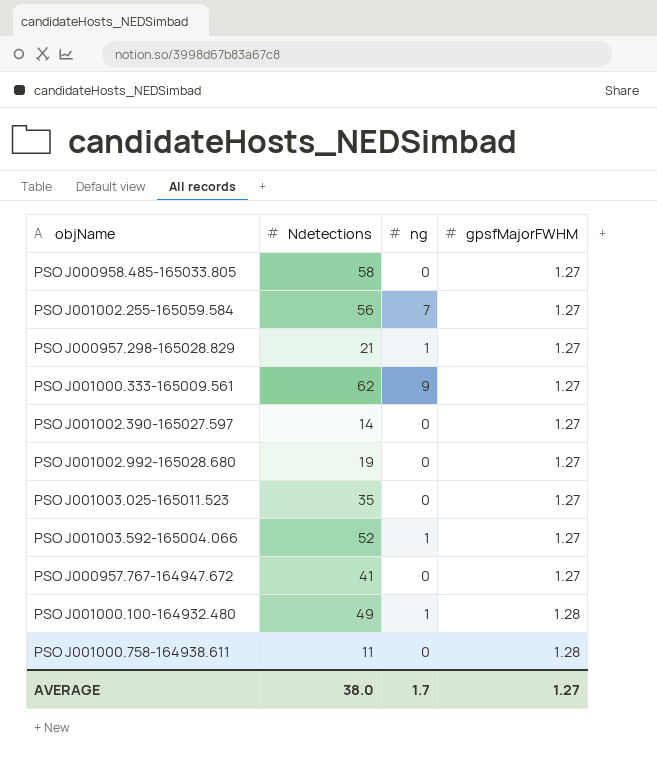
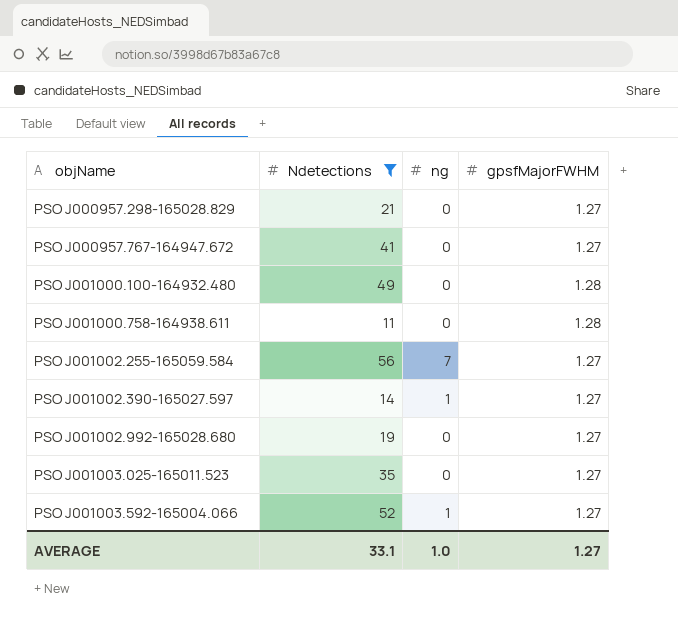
filter: none -> Ndetections <= 56
row order: gpsfMajorFWHM ascending -> objName ascending
PSO J000957.298-165028.829 | ng: 1 -> 0
PSO J001000.100-164932.480 | ng: 1 -> 0
PSO J001002.390-165027.597 | ng: 0 -> 1
AVERAGE | Ndetections: 38.0 -> 33.1
AVERAGE | ng: 1.7 -> 1.0

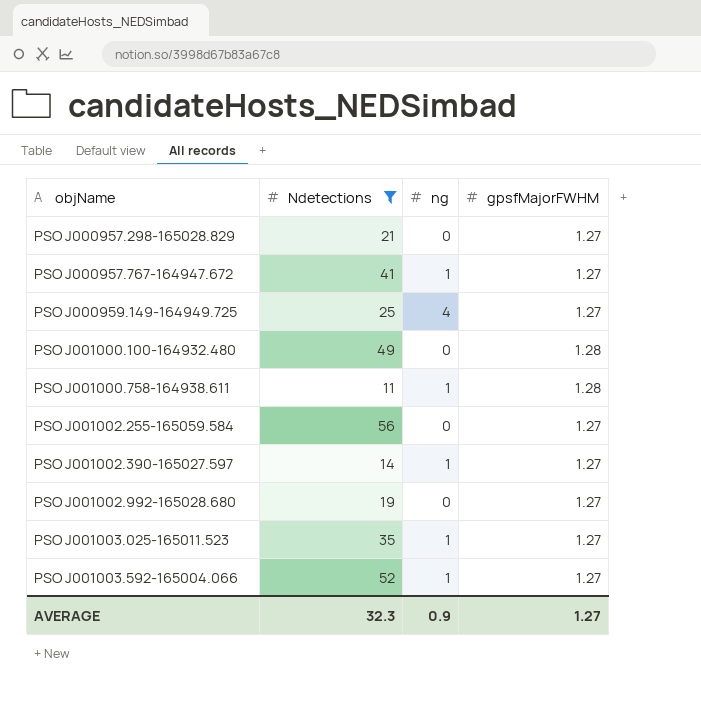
PSO J000957.767-164947.672 | ng: 0 -> 1
row PSO J000959.149-164949.725: none -> 25 | 4 | 1.27
PSO J001000.758-164938.611 | ng: 0 -> 1
PSO J001002.255-165059.584 | ng: 7 -> 0
PSO J001003.025-165011.523 | ng: 0 -> 1
AVERAGE | Ndetections: 33.1 -> 32.3
AVERAGE | ng: 1.0 -> 0.9

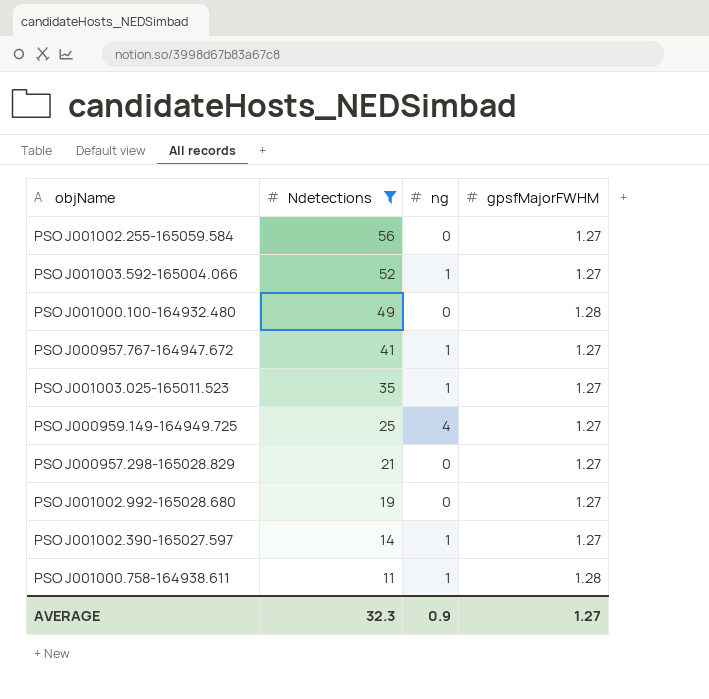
row order: objName ascending -> Ndetections descending

